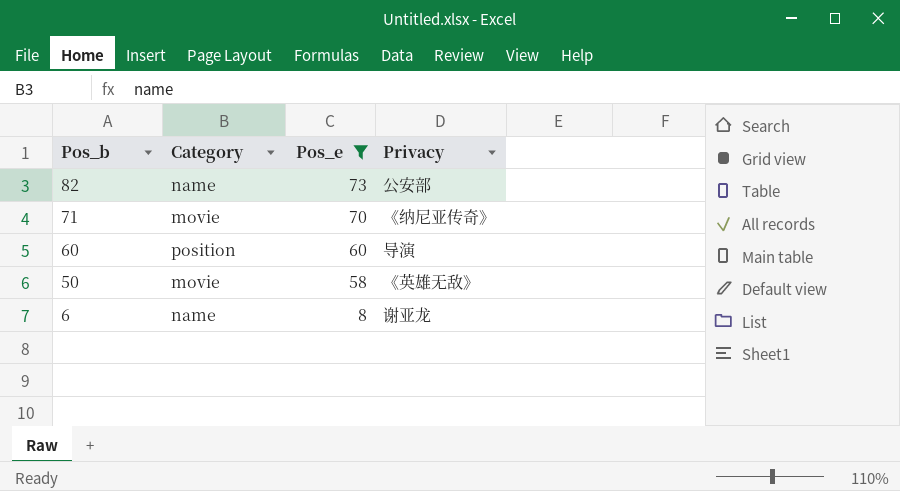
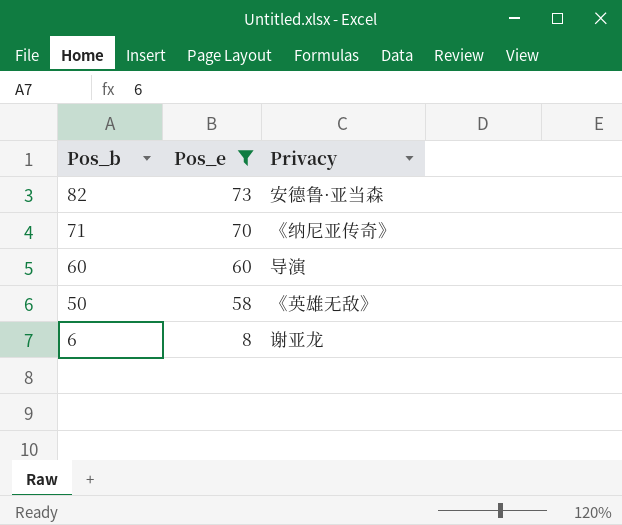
column Category | position: 2 -> none
82 | Privacy: 公安部 -> 安德鲁·亚当森

